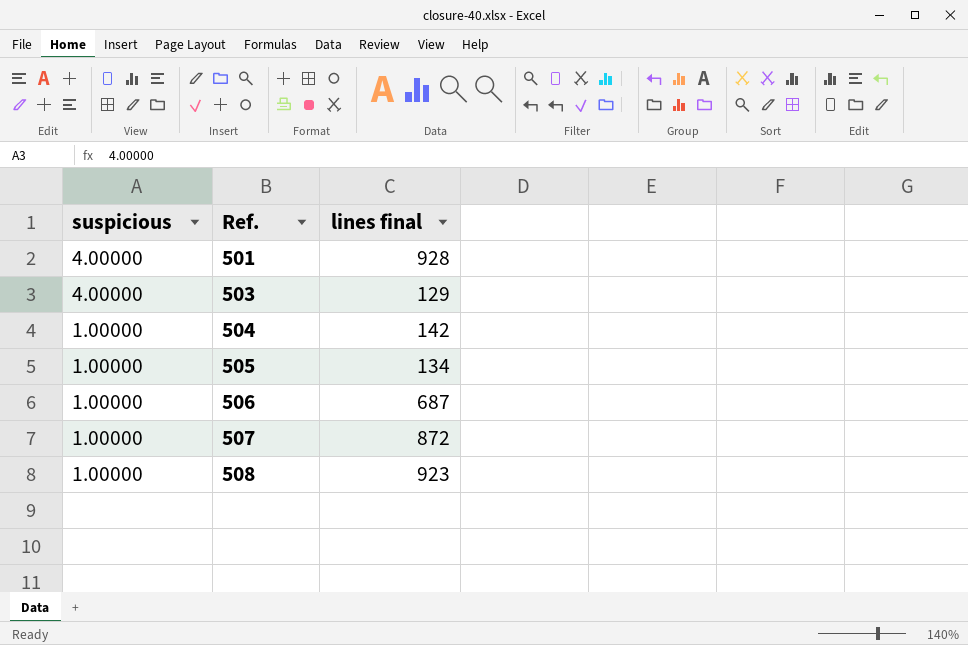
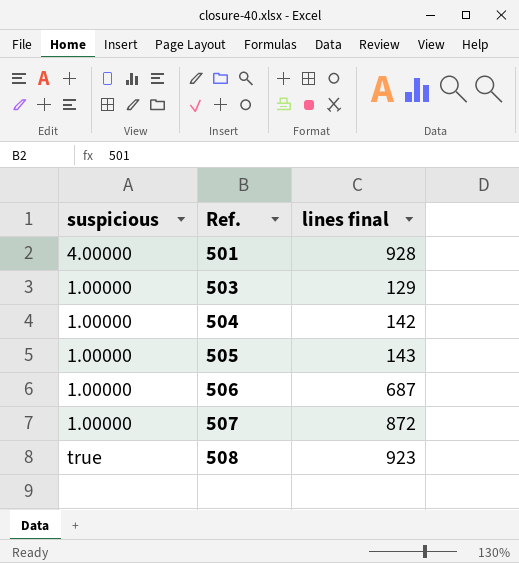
503 | suspicious: 4.00000 -> 1.00000
505 | lines final: 134 -> 143
508 | suspicious: 1.00000 -> true

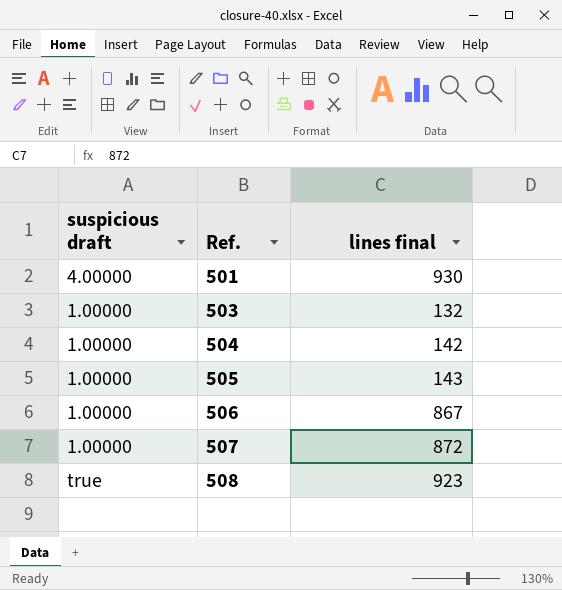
column name: suspicious -> suspicious draft
501 | lines final: 928 -> 930
503 | lines final: 129 -> 132
506 | lines final: 687 -> 867

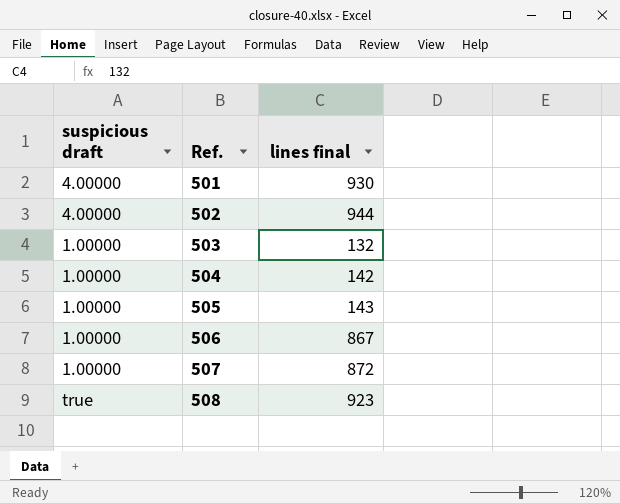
row 502: none -> 4.00000 | 944

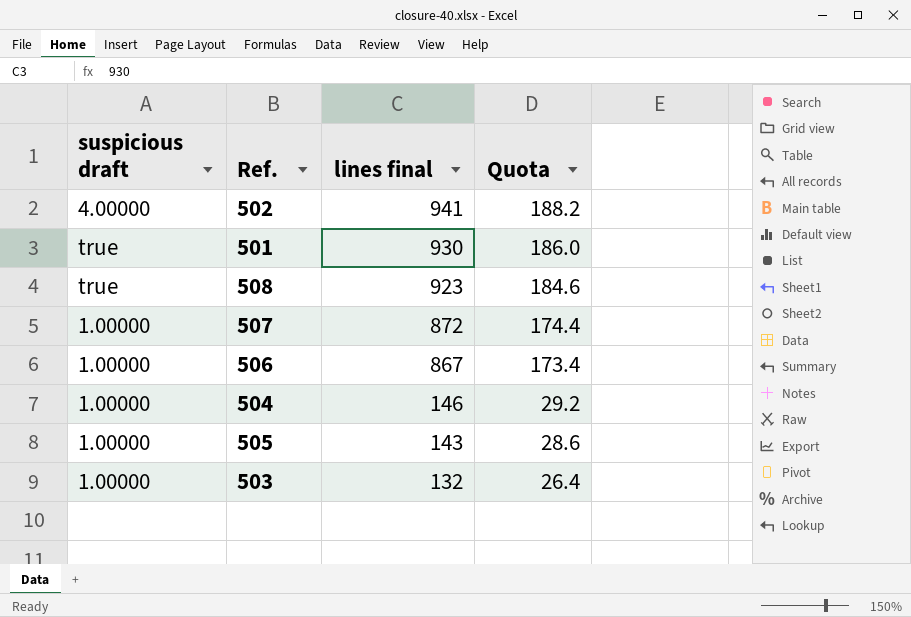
row order: Ref. ascending -> lines final descending
column Quota | formula: none -> [lines final] * 0.2
502 | lines final: 944 -> 941
501 | suspicious draft: 4.00000 -> true
504 | lines final: 142 -> 146

